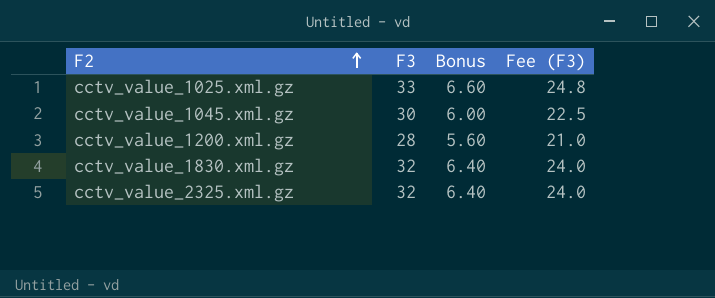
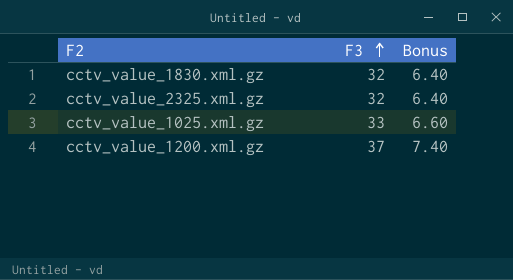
row order: F2 ascending -> F3 ascending
column Fee (F3) | formula: [F3] * 0.75 -> none
row cctv_value_1045.xml.gz: 30 | 6.00 | 22.5 -> none
cctv_value_1200.xml.gz | F3: 28 -> 37
cctv_value_1200.xml.gz | Bonus: 5.60 -> 7.40

